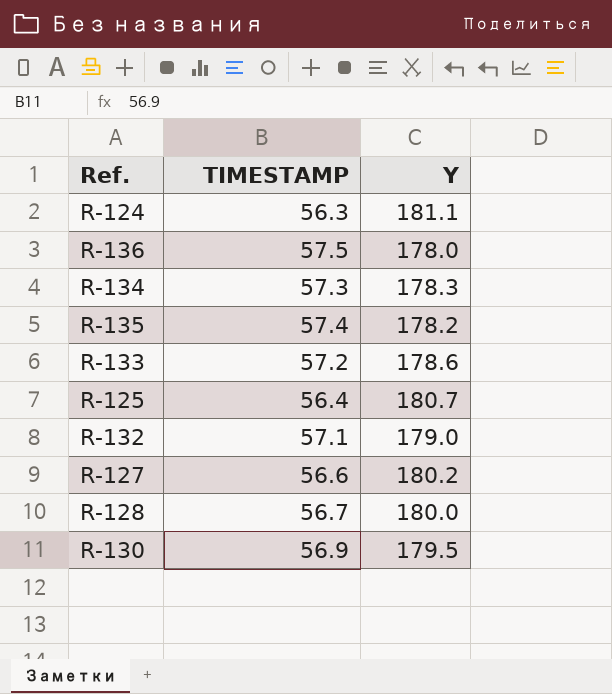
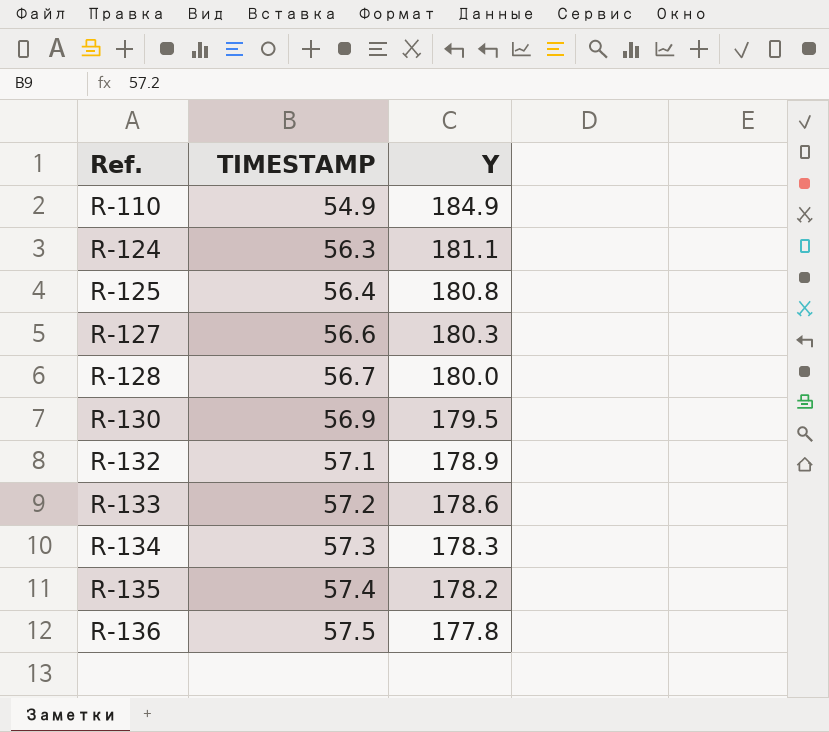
row order: none -> Ref. ascending
row R-110: none -> 54.9 | 184.9
R-125 | Y: 180.7 -> 180.8
R-127 | Y: 180.2 -> 180.3
R-132 | Y: 179.0 -> 178.9
R-136 | Y: 178.0 -> 177.8

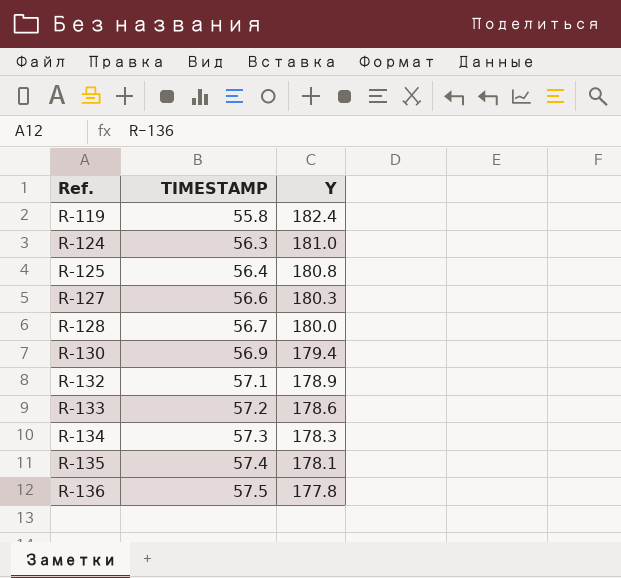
row R-110: 54.9 | 184.9 -> none
row R-119: none -> 55.8 | 182.4
R-124 | Y: 181.1 -> 181.0
R-130 | Y: 179.5 -> 179.4
R-135 | Y: 178.2 -> 178.1

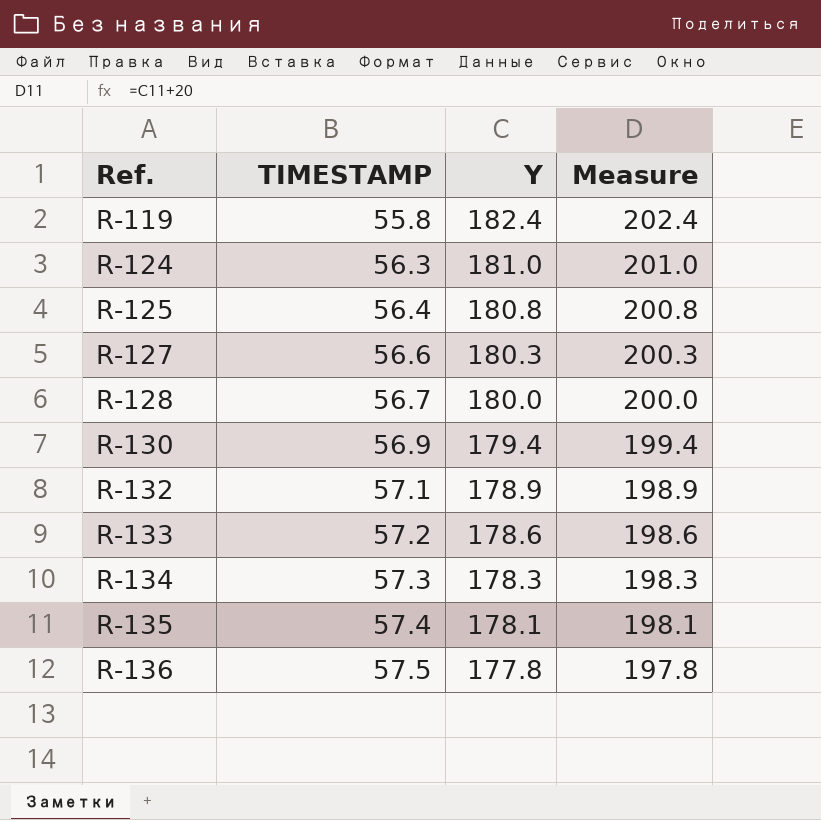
column Measure | formula: none -> [Y] + 20

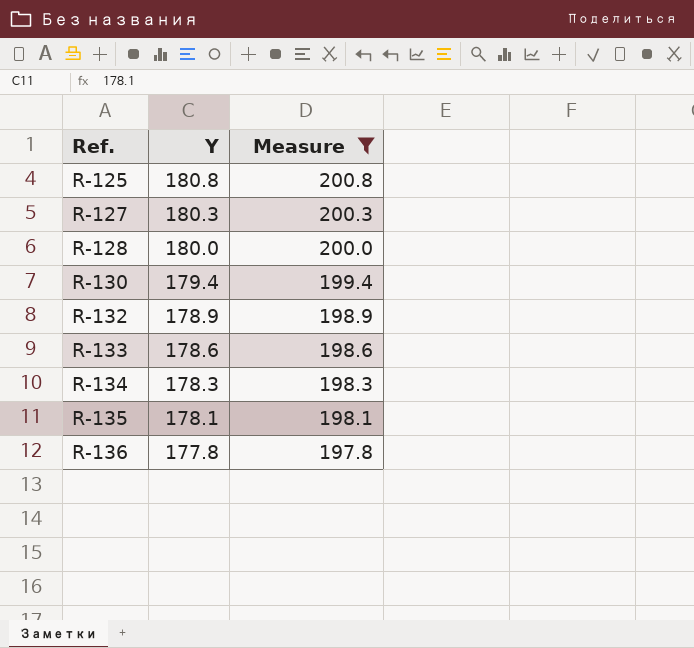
filter: none -> Measure <= 200.8
column TIMESTAMP | position: 2 -> none

